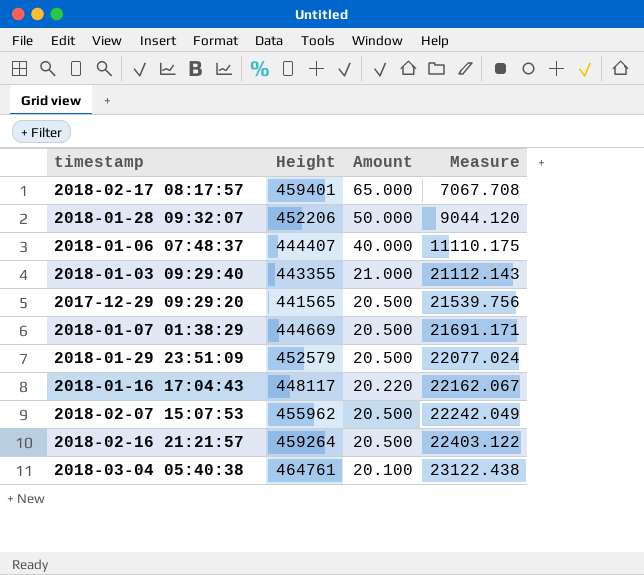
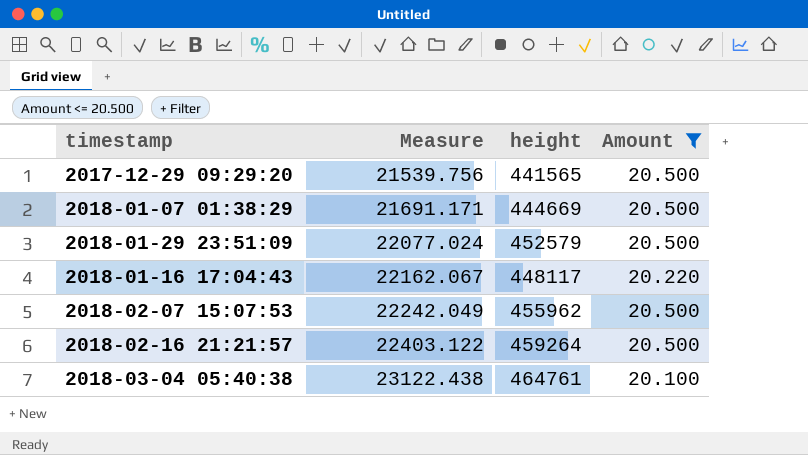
filter: none -> Amount <= 20.500
column Measure | position: 4 -> 2
column name: Height -> height

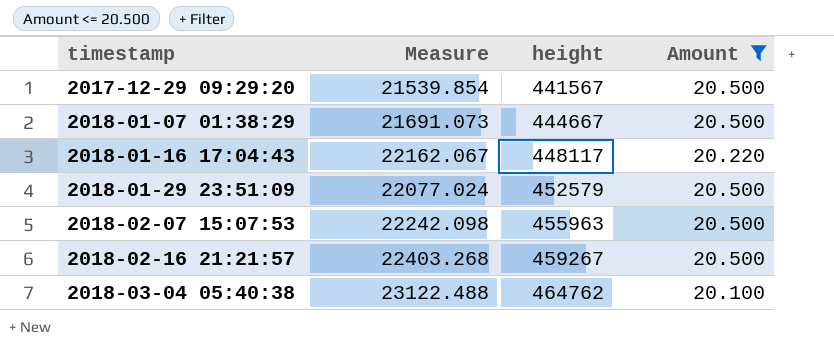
row order: Measure ascending -> timestamp ascending
2017-12-29 09:29:20 | Measure: 21539.756 -> 21539.854
2017-12-29 09:29:20 | height: 441565 -> 441567
2018-01-07 01:38:29 | Measure: 21691.171 -> 21691.073
2018-01-07 01:38:29 | height: 444669 -> 444667
2018-02-07 15:07:53 | Measure: 22242.049 -> 22242.098
2018-02-07 15:07:53 | height: 455962 -> 455963
2018-02-16 21:21:57 | Measure: 22403.122 -> 22403.268
2018-02-16 21:21:57 | height: 459264 -> 459267
2018-03-04 05:40:38 | Measure: 23122.438 -> 23122.488
2018-03-04 05:40:38 | height: 464761 -> 464762

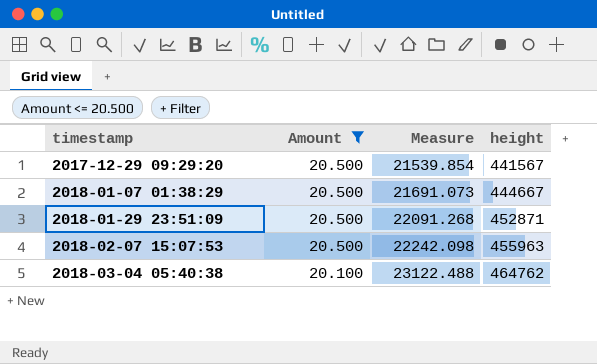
column Amount | position: 4 -> 2
row 2018-01-16 17:04:43: 22162.067 | 448117 | 20.220 -> none
row 2018-02-16 21:21:57: 22403.268 | 459267 | 20.500 -> none
2018-01-29 23:51:09 | Measure: 22077.024 -> 22091.268
2018-01-29 23:51:09 | height: 452579 -> 452871

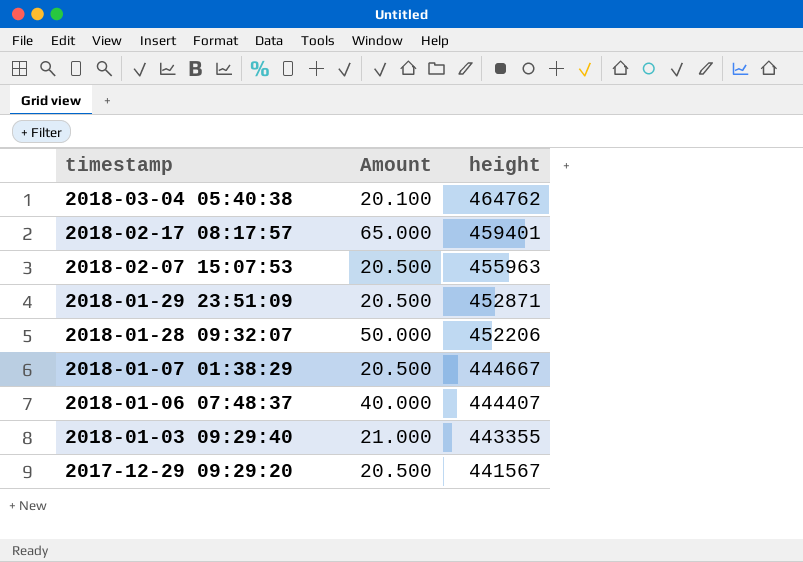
filter: Amount <= 20.500 -> none
row order: timestamp ascending -> timestamp descending
column Measure | formula: [height] / [Amount] -> none

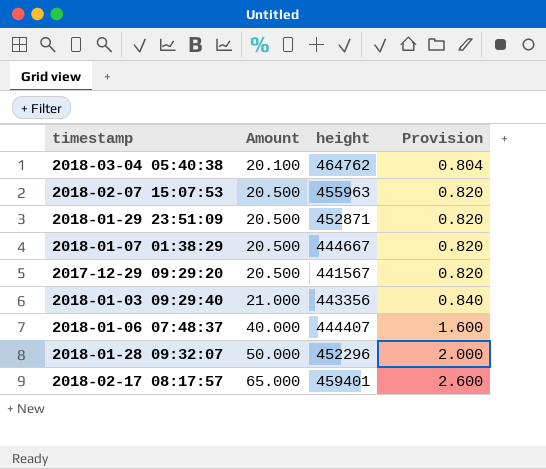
row order: timestamp descending -> Amount ascending
column Provision | formula: none -> [Amount] * 0.04
2018-01-03 09:29:40 | height: 443355 -> 443356
2018-01-28 09:32:07 | height: 452206 -> 452296

